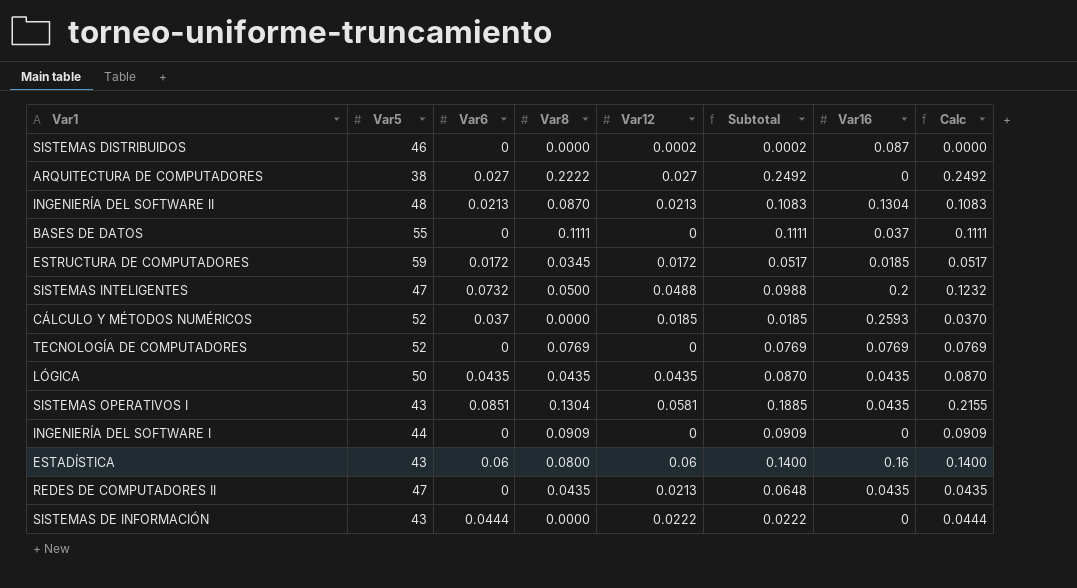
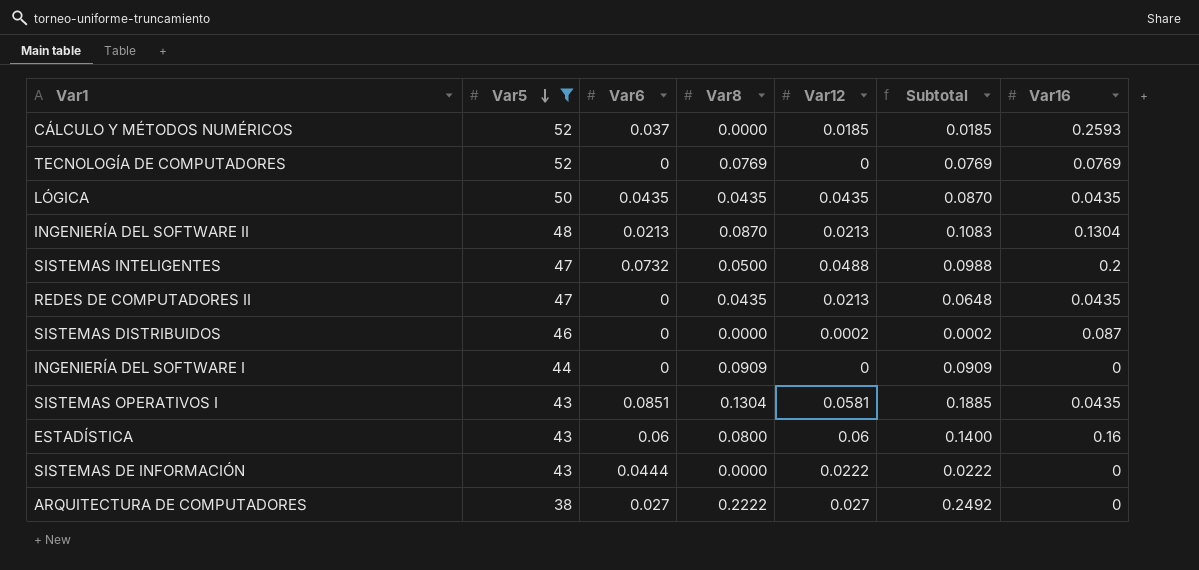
filter: none -> Var5 <= 52
row order: none -> Var5 descending
column Calc | formula: [Var6] + [Var8] -> none

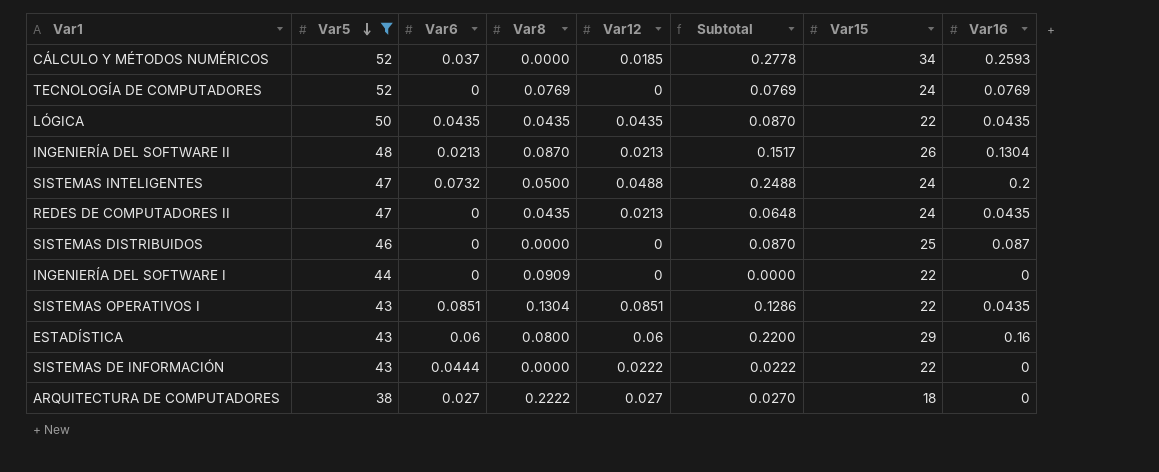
column Subtotal | formula: [Var8] + [Var12] -> [Var12] + [Var16]
column Var15 | position: none -> 7
SISTEMAS DISTRIBUIDOS | Var12: 0.0002 -> 0
SISTEMAS OPERATIVOS I | Var12: 0.0581 -> 0.0851

